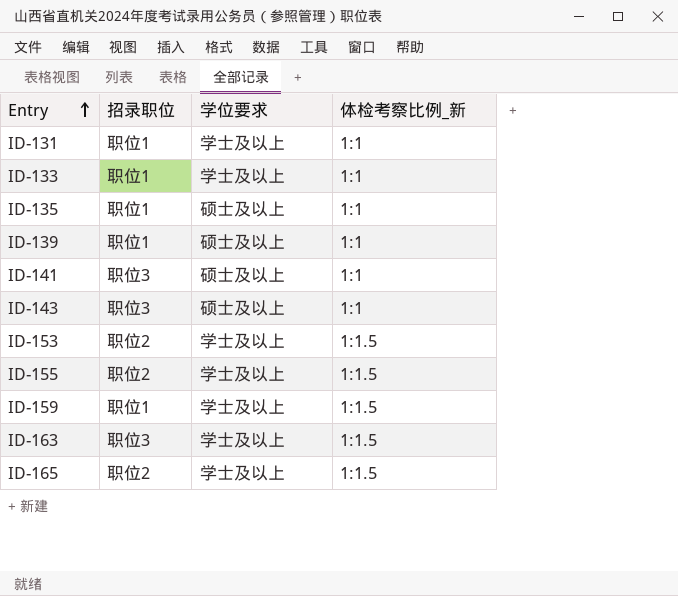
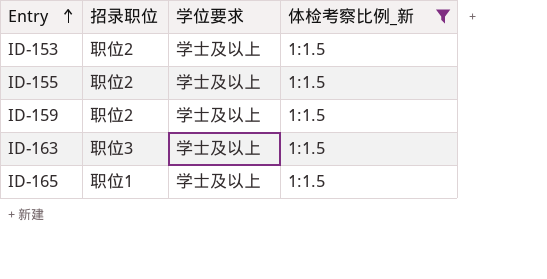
filter: none -> 体检考察比例_新 = 1:1.5
ID-159 | 招录职位: 职位1 -> 职位2
ID-165 | 招录职位: 职位2 -> 职位1

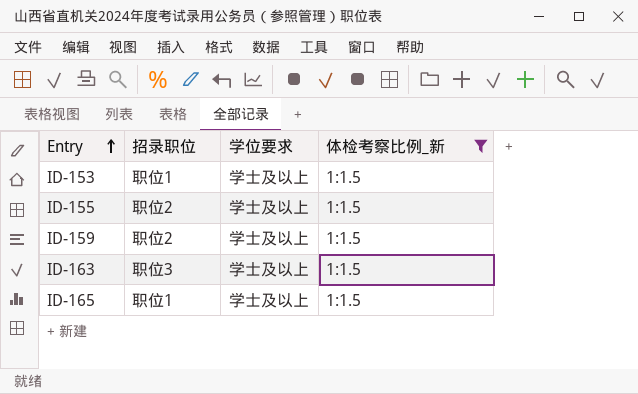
ID-153 | 招录职位: 职位2 -> 职位1

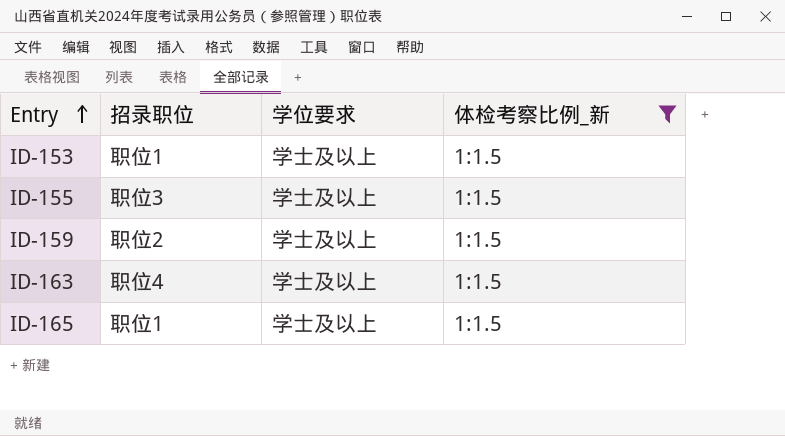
ID-155 | 招录职位: 职位2 -> 职位3
ID-163 | 招录职位: 职位3 -> 职位4

